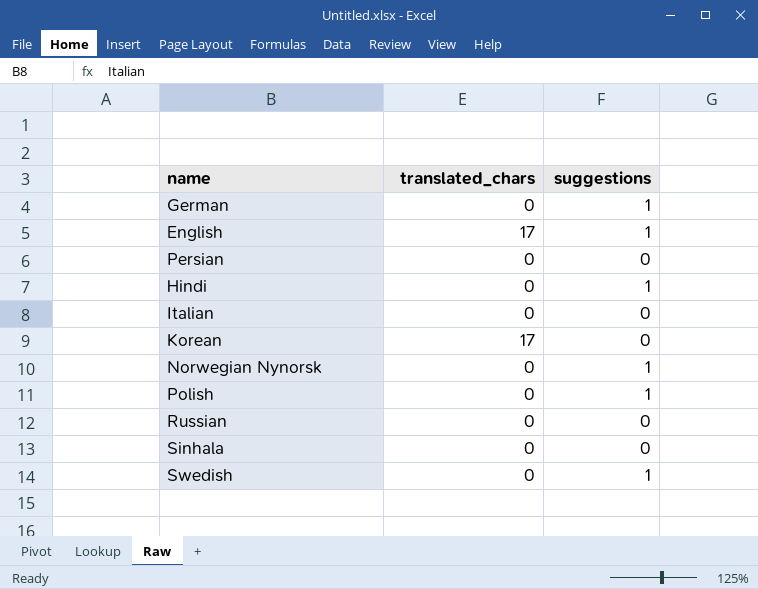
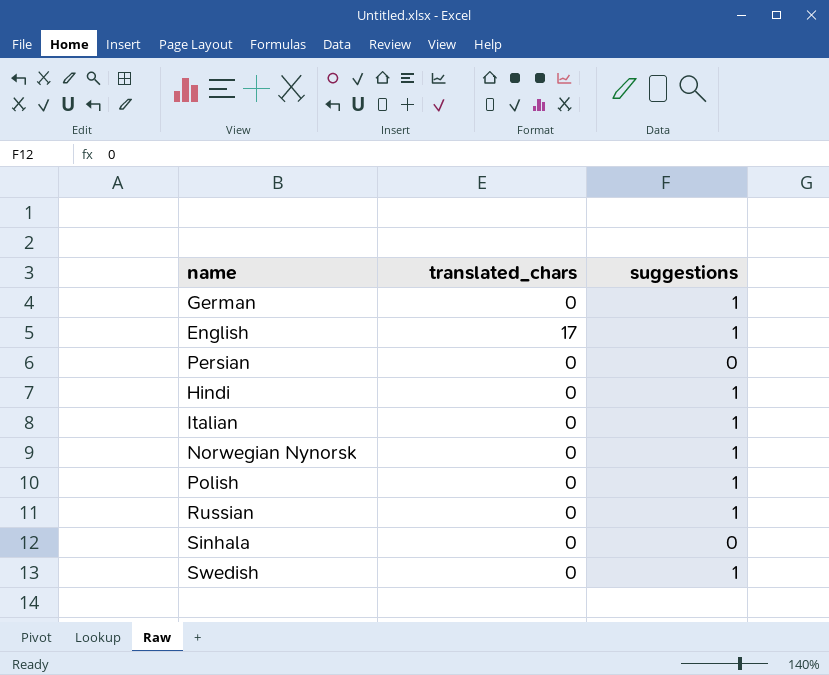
row Korean: 17 | 0 -> none
Italian | suggestions: 0 -> 1
Russian | suggestions: 0 -> 1

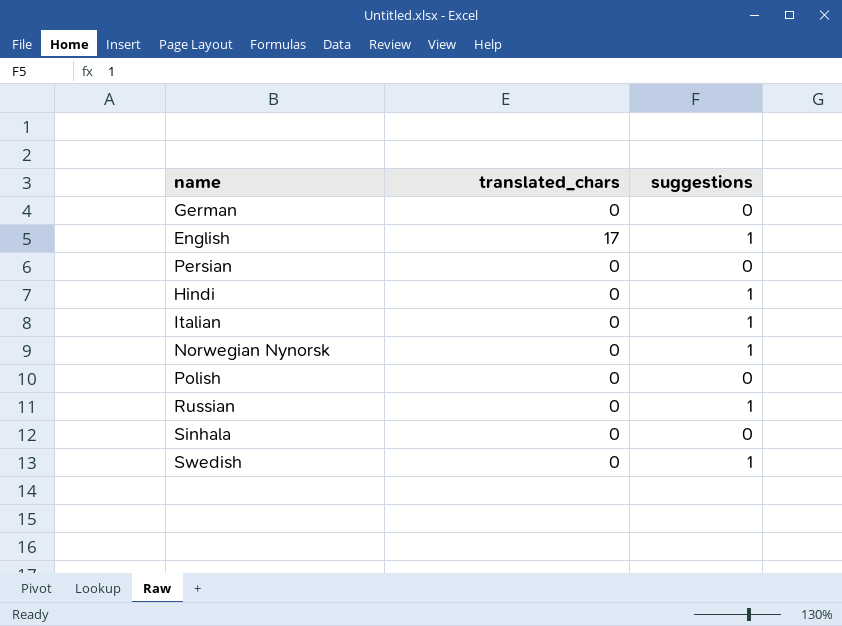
German | suggestions: 1 -> 0
Polish | suggestions: 1 -> 0

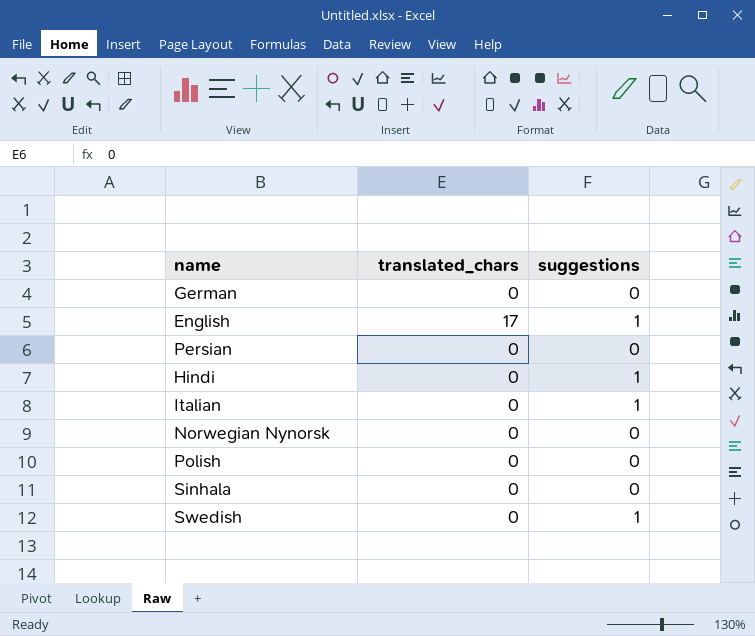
row Russian: 0 | 1 -> none
Norwegian Nynorsk | suggestions: 1 -> 0

